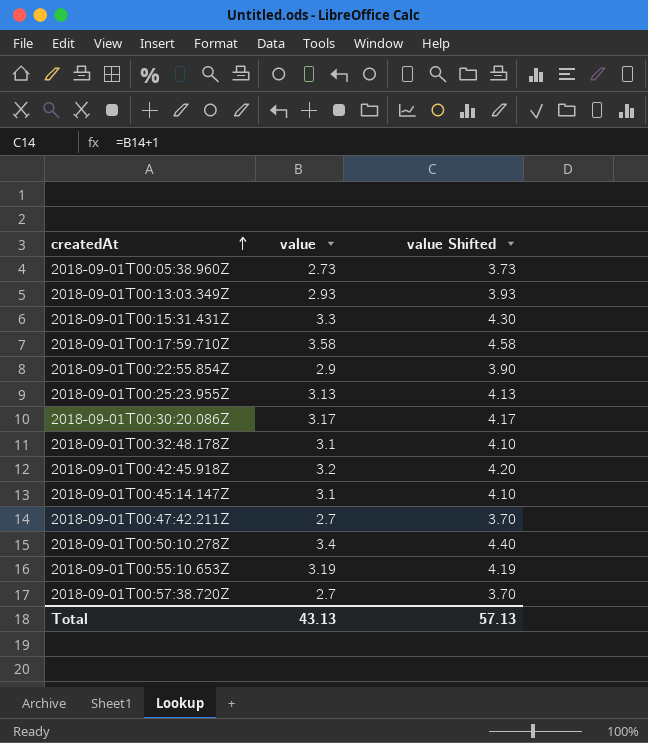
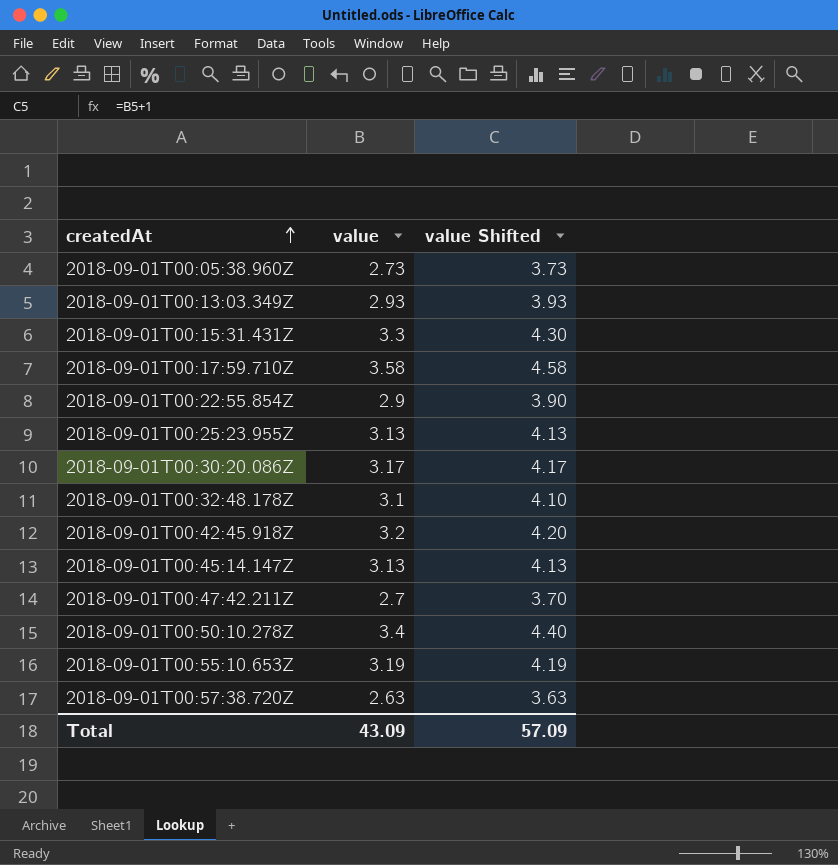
2018-09-01T00:45:14.147Z | value: 3.1 -> 3.13
2018-09-01T00:45:14.147Z | value Shifted: 4.10 -> 4.13
2018-09-01T00:57:38.720Z | value: 2.7 -> 2.63
2018-09-01T00:57:38.720Z | value Shifted: 3.70 -> 3.63
Total | value: 43.13 -> 43.09
Total | value Shifted: 57.13 -> 57.09

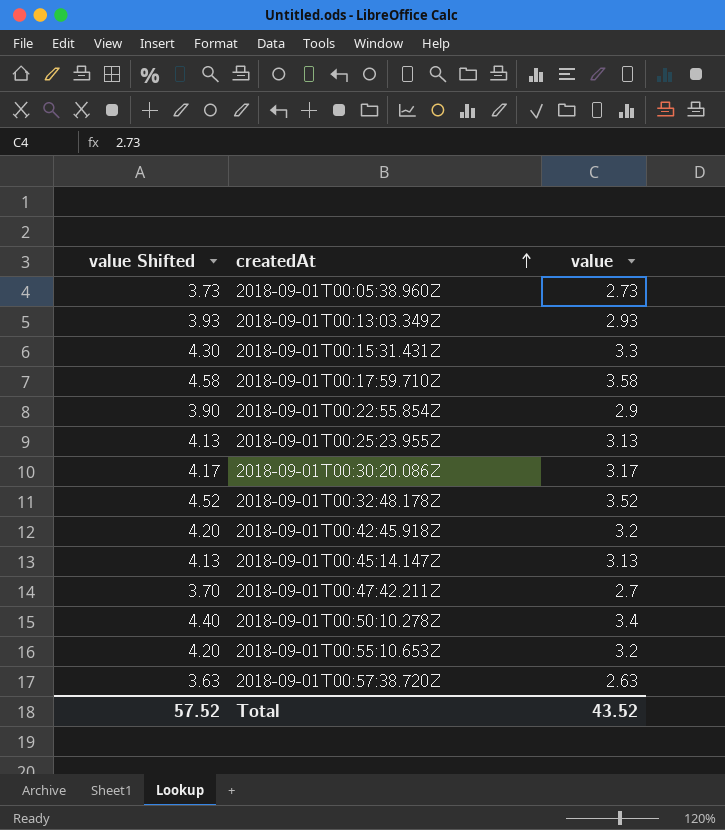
column value Shifted | position: 3 -> 1
2018-09-01T00:32:48.178Z | value Shifted: 4.10 -> 4.52
2018-09-01T00:32:48.178Z | value: 3.1 -> 3.52
2018-09-01T00:55:10.653Z | value Shifted: 4.19 -> 4.20
2018-09-01T00:55:10.653Z | value: 3.19 -> 3.2
Total | value Shifted: 57.09 -> 57.52
Total | value: 43.09 -> 43.52

